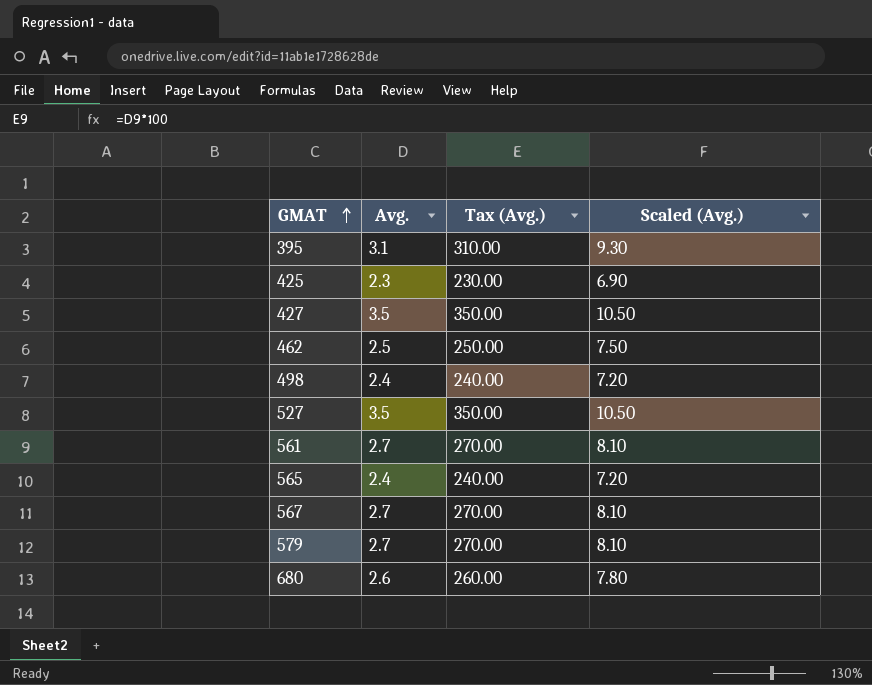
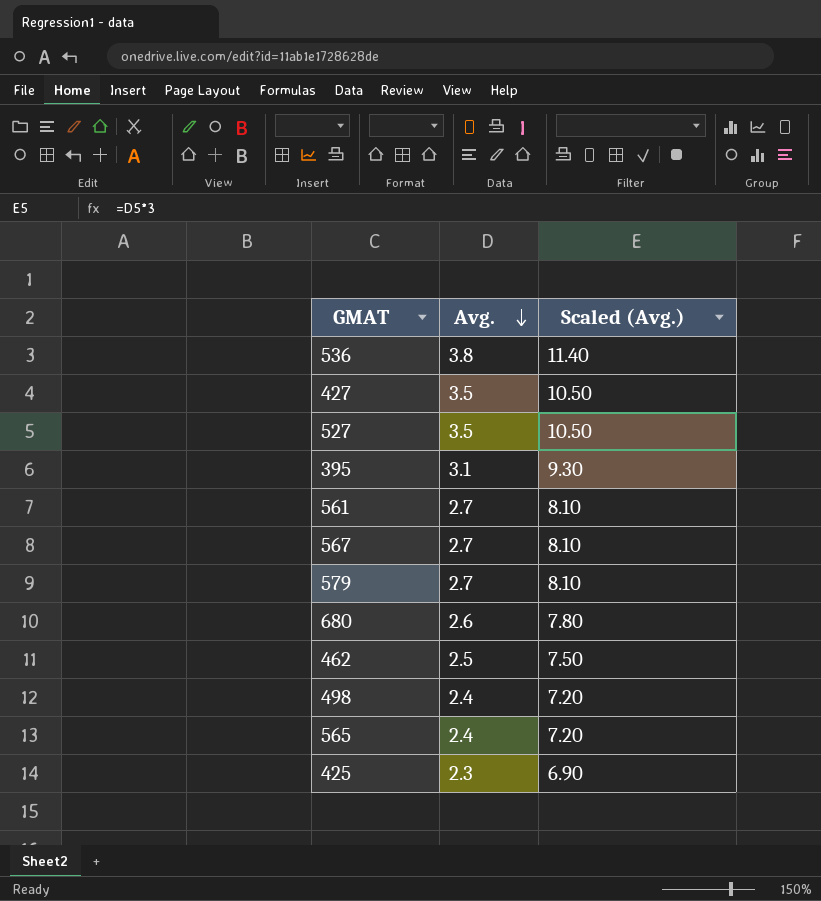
row order: GMAT ascending -> Avg. descending
column Tax (Avg.) | formula: [Avg.] * 100 -> none
row 536: none -> 3.8 | 11.40

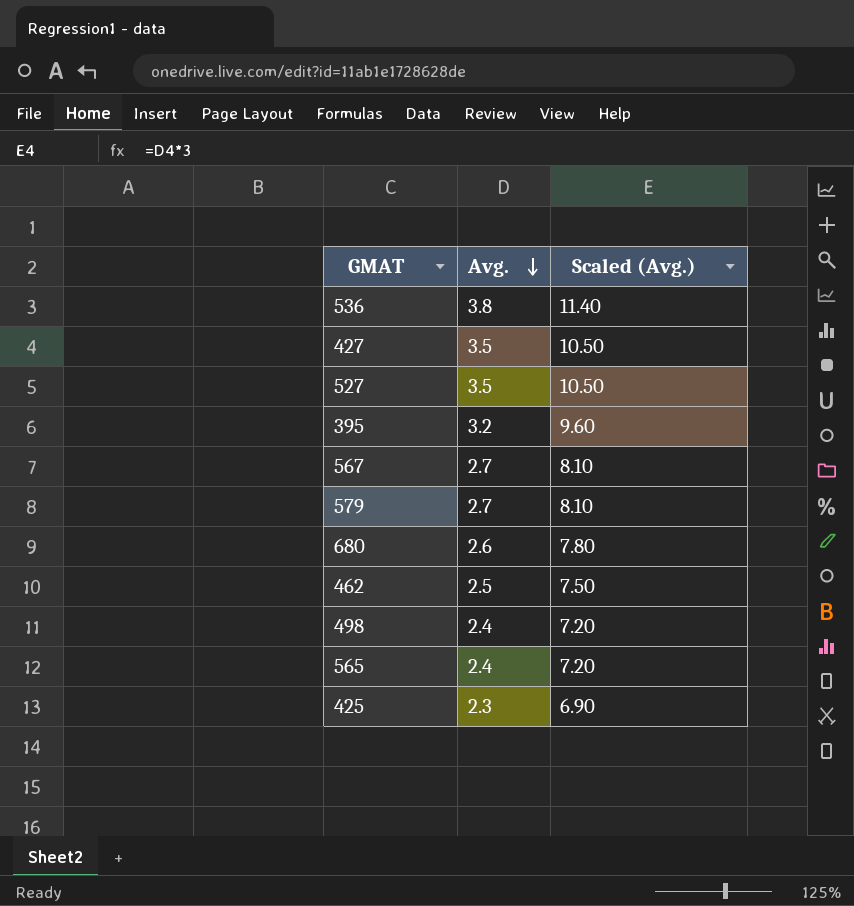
row 561: 2.7 | 8.10 -> none
395 | Avg.: 3.1 -> 3.2
395 | Scaled (Avg.): 9.30 -> 9.60

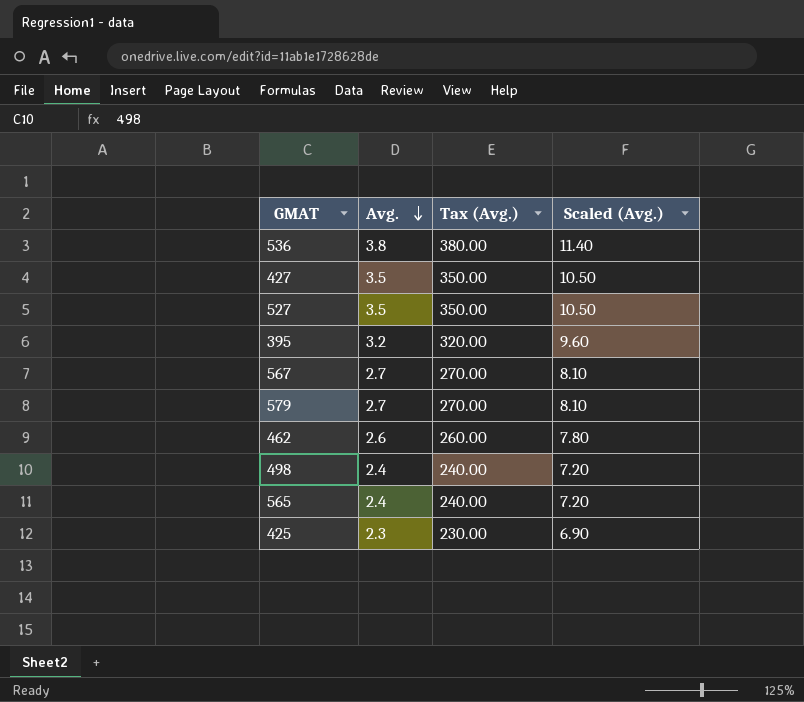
column Tax (Avg.) | formula: none -> [Avg.] * 100
row 680: 2.6 | 7.80 -> none
462 | Avg.: 2.5 -> 2.6
462 | Scaled (Avg.): 7.50 -> 7.80

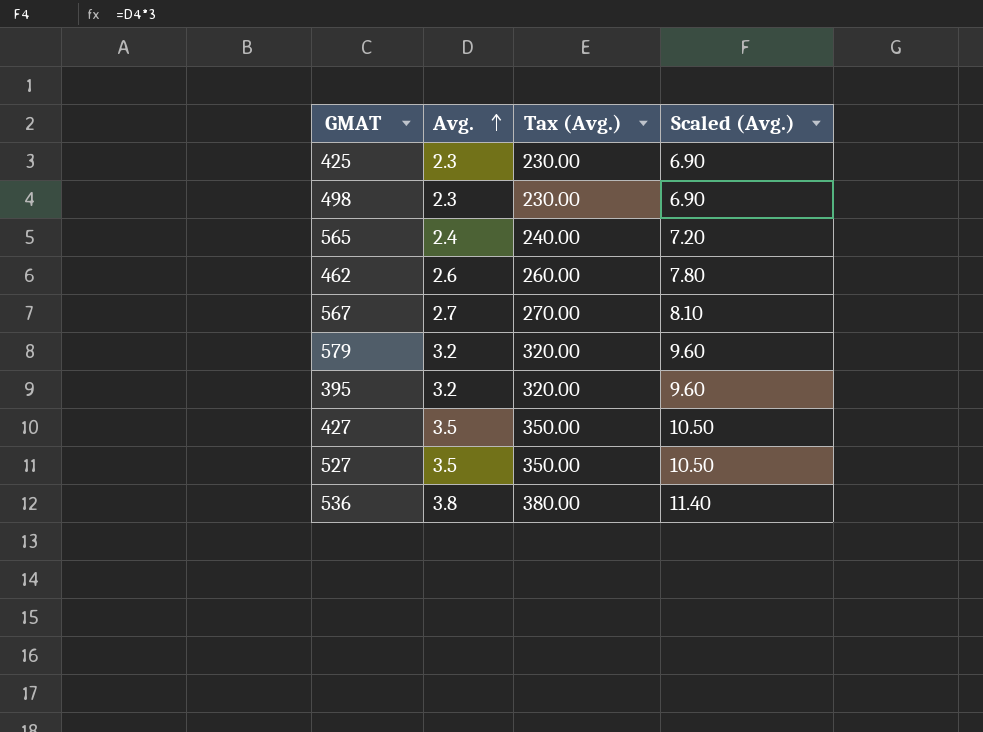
row order: Avg. descending -> Avg. ascending
498 | Avg.: 2.4 -> 2.3
498 | Tax (Avg.): 240.00 -> 230.00
498 | Scaled (Avg.): 7.20 -> 6.90
579 | Avg.: 2.7 -> 3.2
579 | Tax (Avg.): 270.00 -> 320.00
579 | Scaled (Avg.): 8.10 -> 9.60

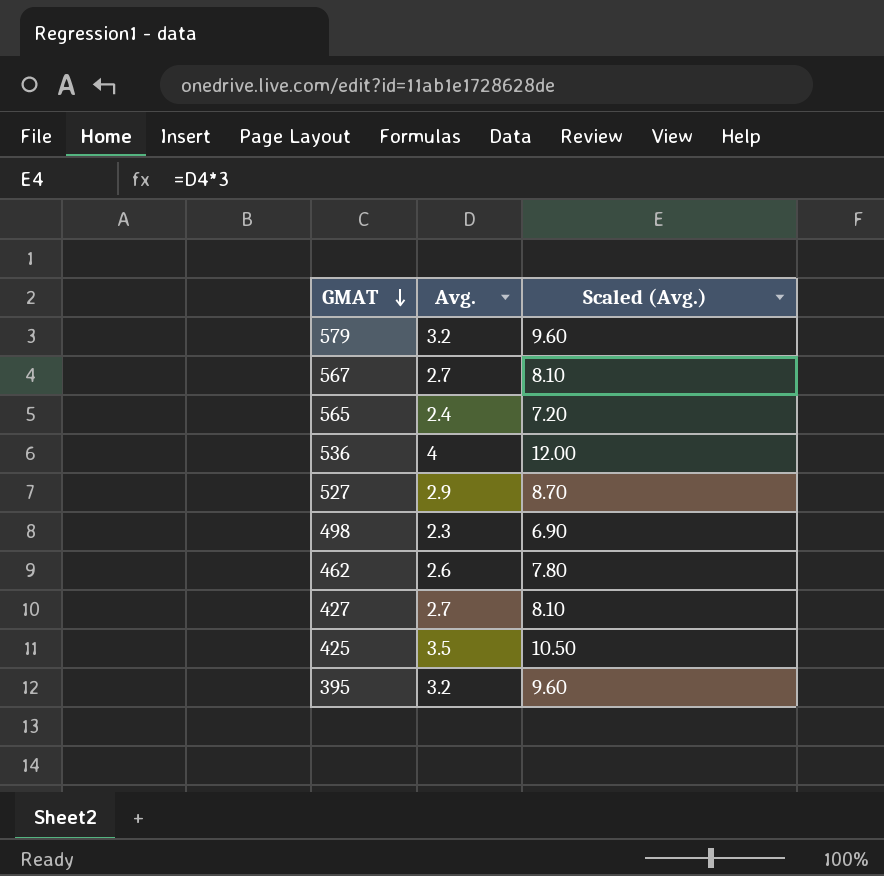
row order: Avg. ascending -> GMAT descending
column Tax (Avg.) | formula: [Avg.] * 100 -> none
536 | Avg.: 3.8 -> 4
536 | Scaled (Avg.): 11.40 -> 12.00
527 | Avg.: 3.5 -> 2.9
527 | Scaled (Avg.): 10.50 -> 8.70
427 | Avg.: 3.5 -> 2.7
427 | Scaled (Avg.): 10.50 -> 8.10
425 | Avg.: 2.3 -> 3.5
425 | Scaled (Avg.): 6.90 -> 10.50

